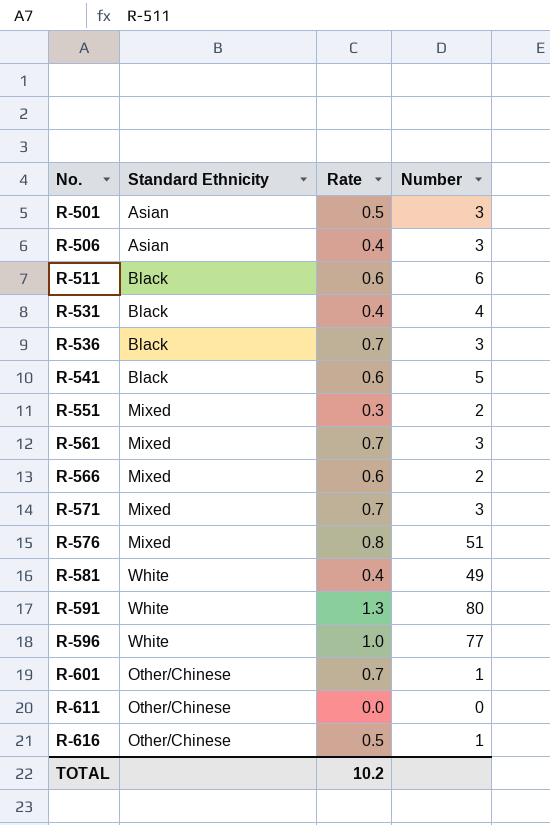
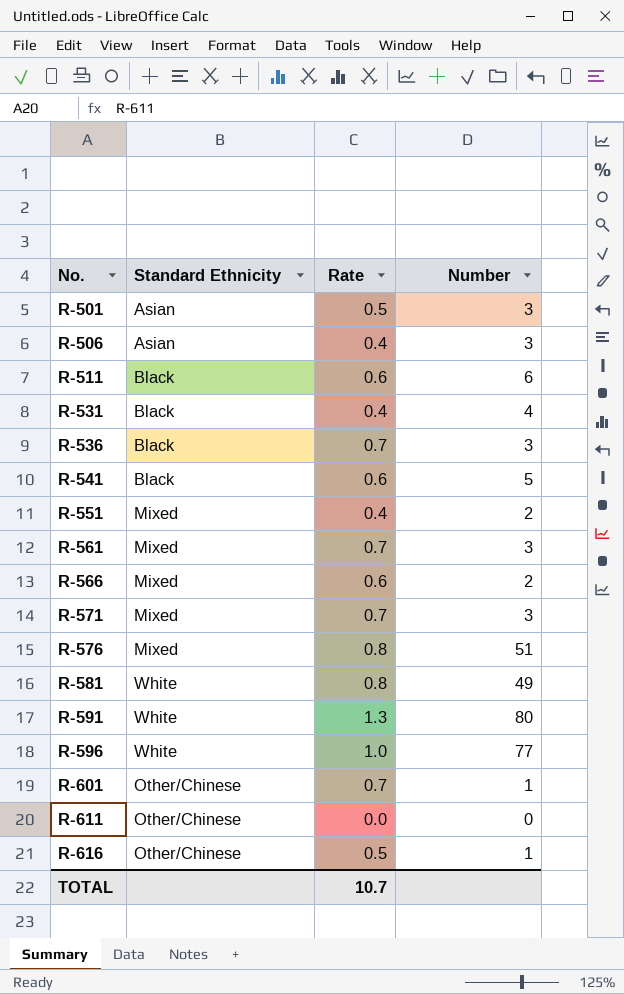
R-551 | Rate: 0.3 -> 0.4
R-581 | Rate: 0.4 -> 0.8
TOTAL | Rate: 10.2 -> 10.7

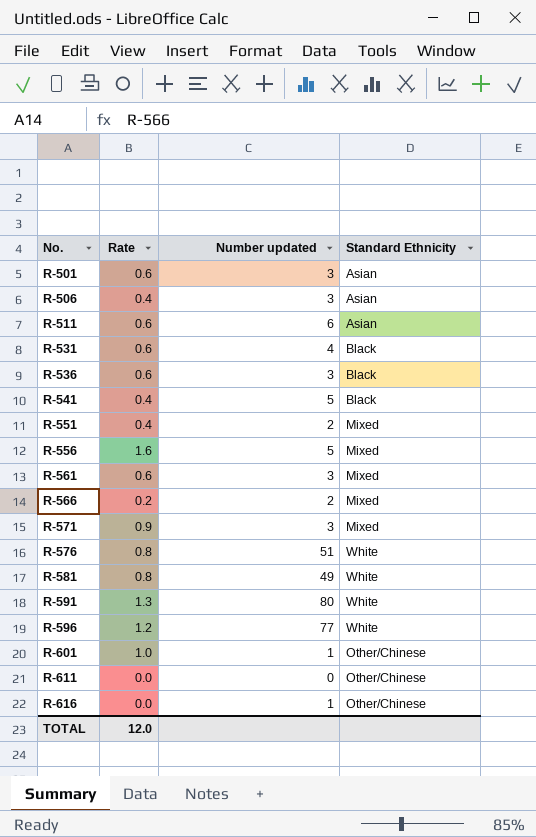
column name: Number -> Number updated
column Standard Ethnicity | position: 2 -> 4
R-501 | Rate: 0.5 -> 0.6
R-511 | Standard Ethnicity: Black -> Asian
R-531 | Rate: 0.4 -> 0.6
R-536 | Rate: 0.7 -> 0.6
R-541 | Rate: 0.6 -> 0.4
row R-556: none -> 1.6 | 5 | Mixed
R-561 | Rate: 0.7 -> 0.6
R-566 | Rate: 0.6 -> 0.2
R-571 | Rate: 0.7 -> 0.9
R-576 | Standard Ethnicity: Mixed -> White
R-596 | Rate: 1.0 -> 1.2
R-601 | Rate: 0.7 -> 1.0
R-616 | Rate: 0.5 -> 0.0
TOTAL | Rate: 10.7 -> 12.0

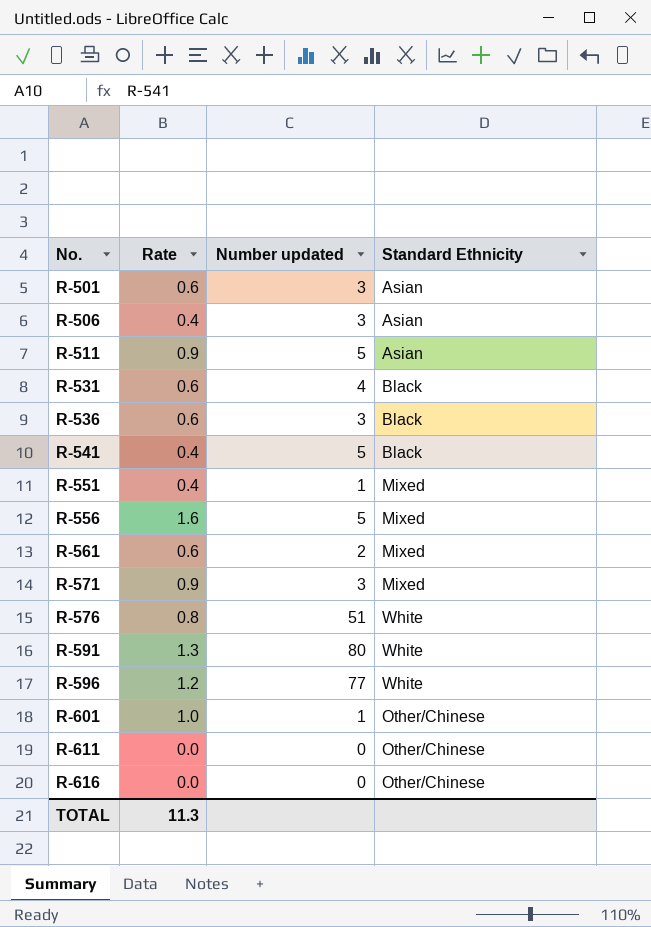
row R-566: 0.2 | 2 | Mixed -> none
row R-581: 0.8 | 49 | White -> none
R-511 | Rate: 0.6 -> 0.9
R-511 | Number updated: 6 -> 5
R-551 | Number updated: 2 -> 1
R-561 | Number updated: 3 -> 2
R-616 | Number updated: 1 -> 0
TOTAL | Rate: 12.0 -> 11.3

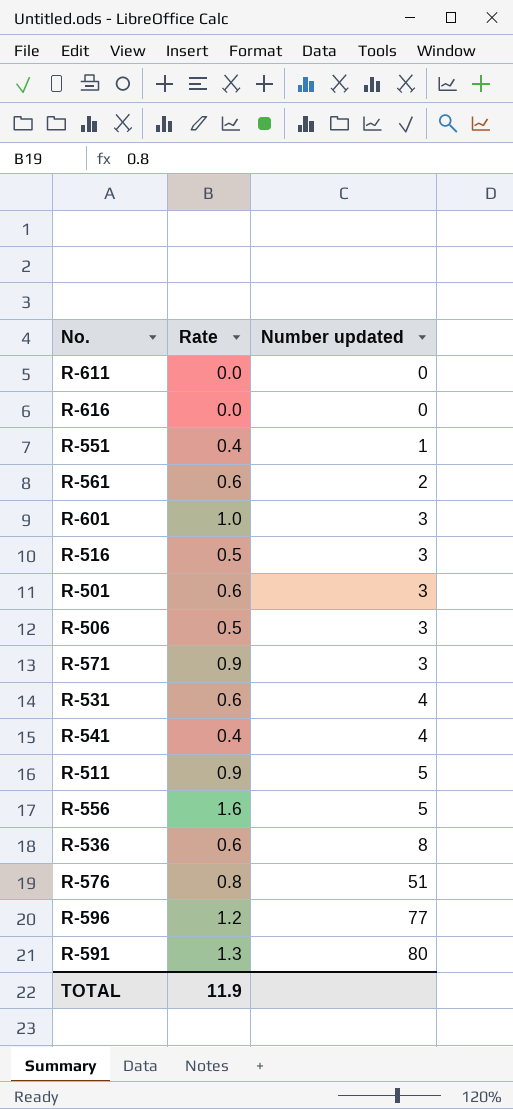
row order: No. ascending -> Number updated ascending
column Standard Ethnicity | position: 4 -> none
R-601 | Number updated: 1 -> 3
row R-516: none -> 0.5 | 3
R-506 | Rate: 0.4 -> 0.5
R-541 | Number updated: 5 -> 4
R-536 | Number updated: 3 -> 8
TOTAL | Rate: 11.3 -> 11.9

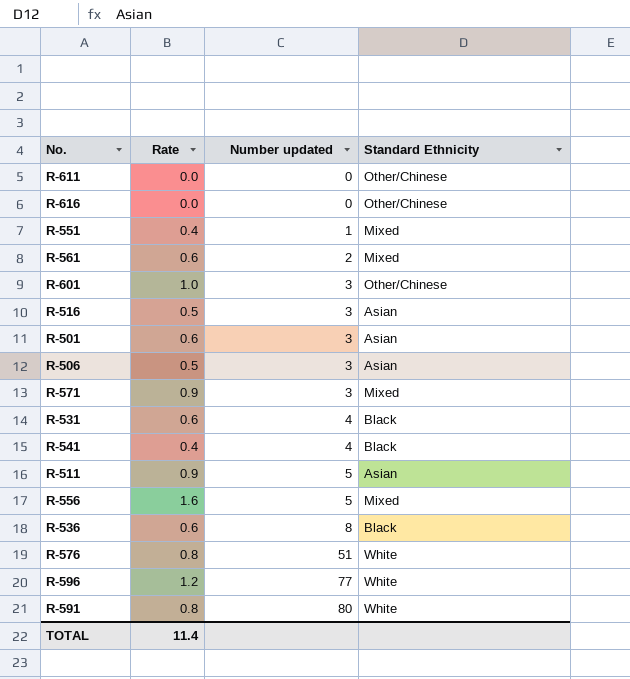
column Standard Ethnicity | position: none -> 4
R-591 | Rate: 1.3 -> 0.8
TOTAL | Rate: 11.9 -> 11.4

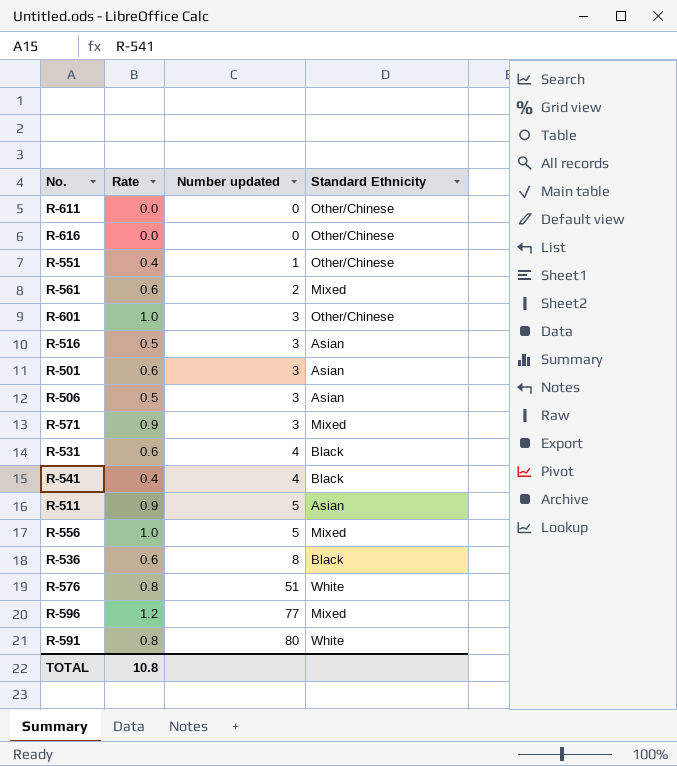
R-551 | Standard Ethnicity: Mixed -> Other/Chinese
R-556 | Rate: 1.6 -> 1.0
R-596 | Standard Ethnicity: White -> Mixed
TOTAL | Rate: 11.4 -> 10.8

